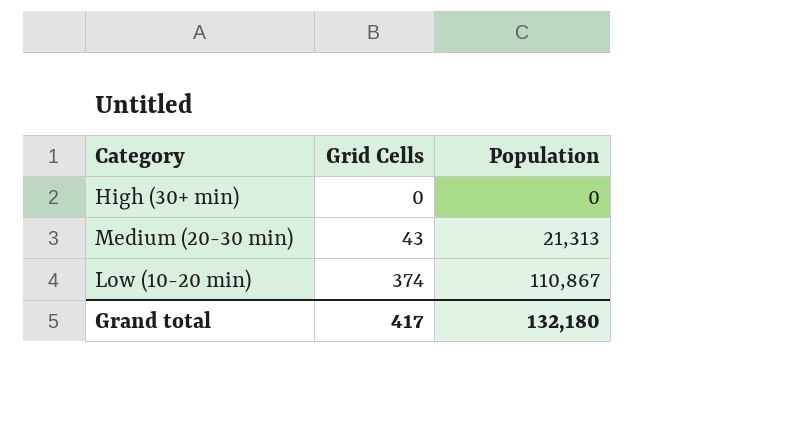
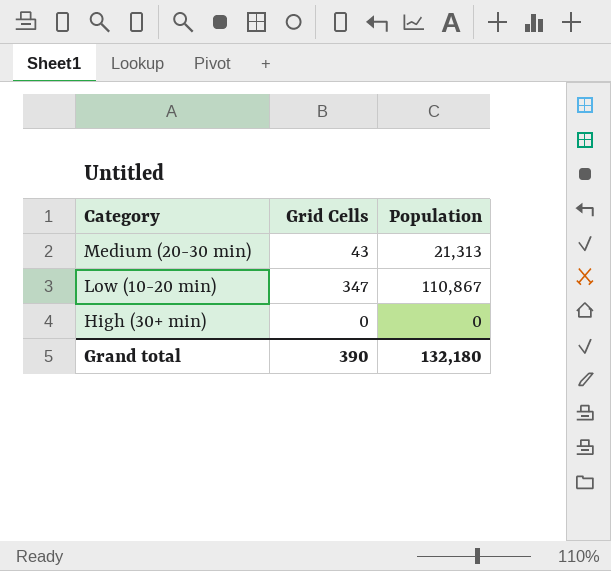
row order: Grid Cells ascending -> Category descending
Low (10-20 min) | Grid Cells: 374 -> 347
Grand total | Grid Cells: 417 -> 390

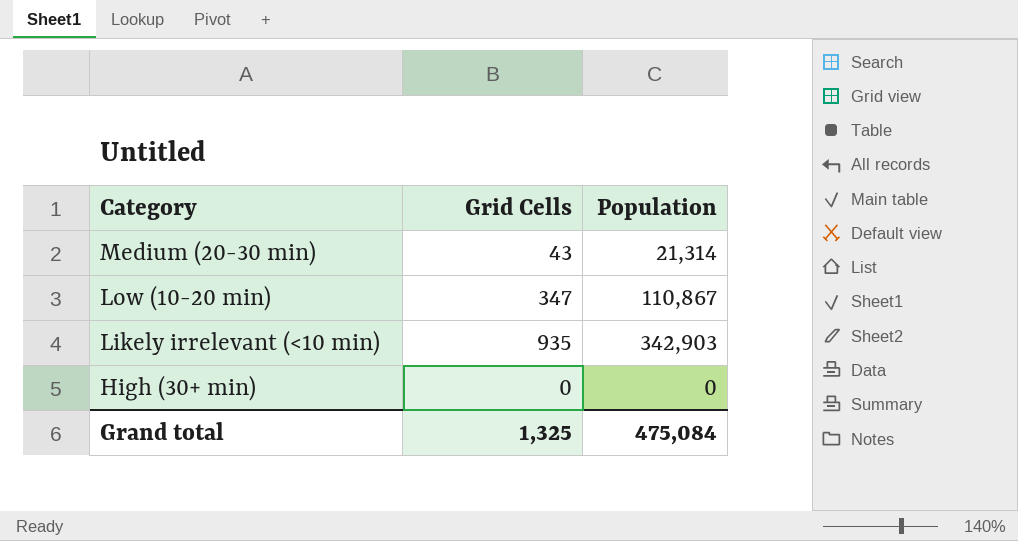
Medium (20-30 min) | Population: 21,313 -> 21,314
row Likely irrelevant (<10 min): none -> 935 | 342,903
Grand total | Grid Cells: 390 -> 1,325
Grand total | Population: 132,180 -> 475,084

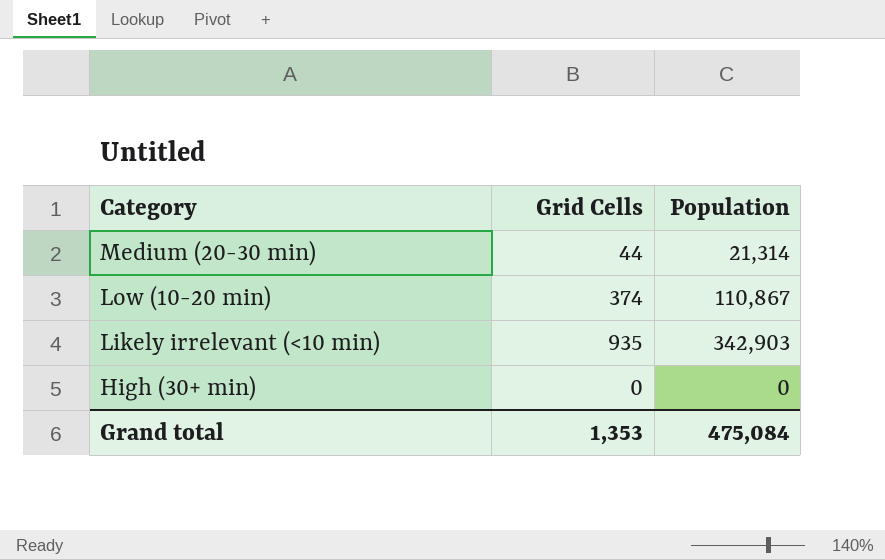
Medium (20-30 min) | Grid Cells: 43 -> 44
Low (10-20 min) | Grid Cells: 347 -> 374
Grand total | Grid Cells: 1,325 -> 1,353

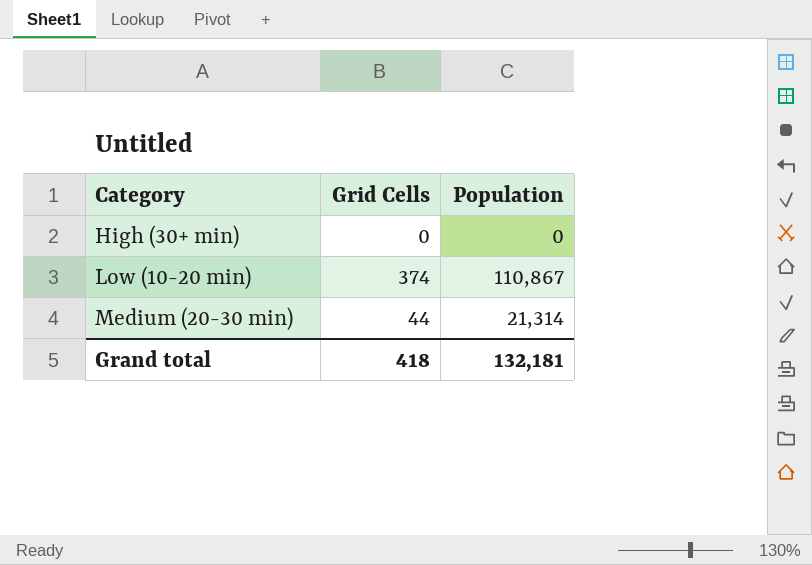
row order: Category descending -> Category ascending
row Likely irrelevant (<10 min): 935 | 342,903 -> none
Grand total | Grid Cells: 1,353 -> 418
Grand total | Population: 475,084 -> 132,181

